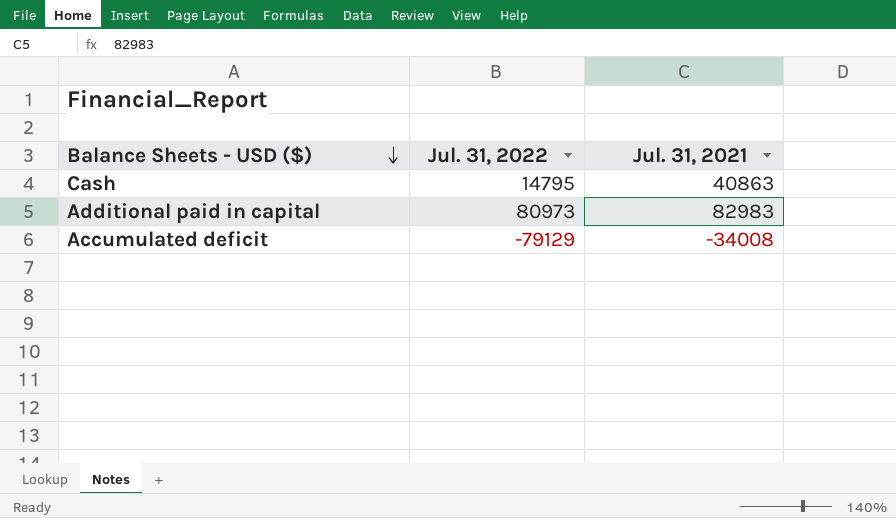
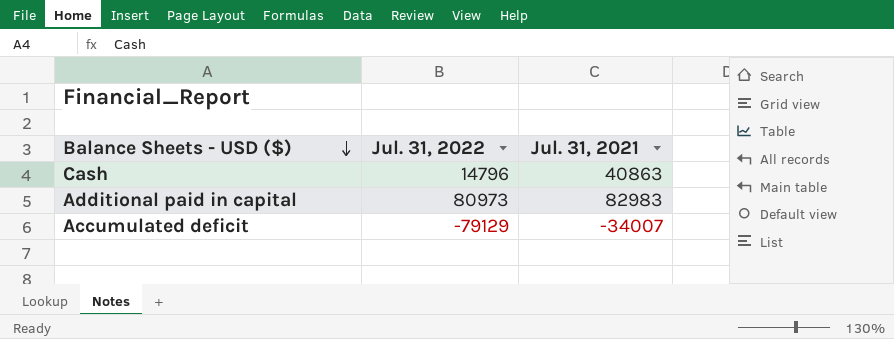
Cash | Jul. 31, 2022: 14795 -> 14796
Accumulated deficit | Jul. 31, 2021: -34008 -> -34007

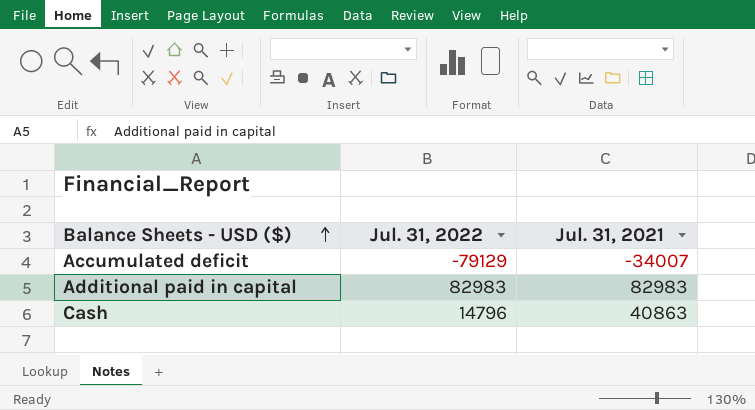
row order: Balance Sheets - USD ($) descending -> Balance Sheets - USD ($) ascending
Additional paid in capital | Jul. 31, 2022: 80973 -> 82983

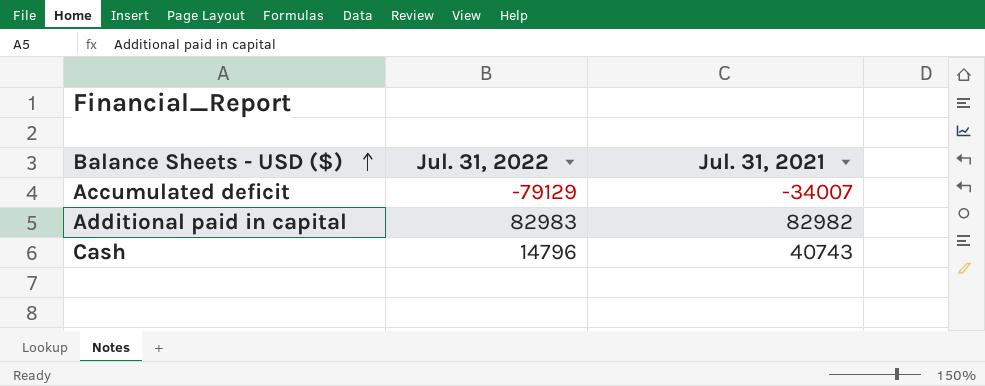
Additional paid in capital | Jul. 31, 2021: 82983 -> 82982
Cash | Jul. 31, 2021: 40863 -> 40743

